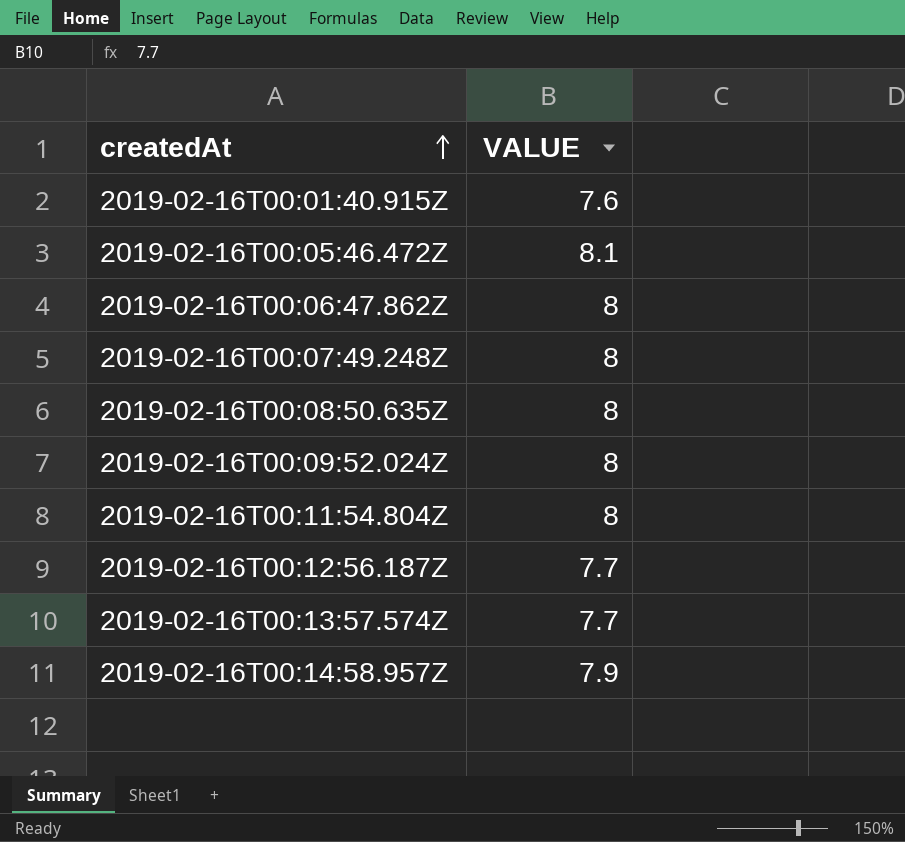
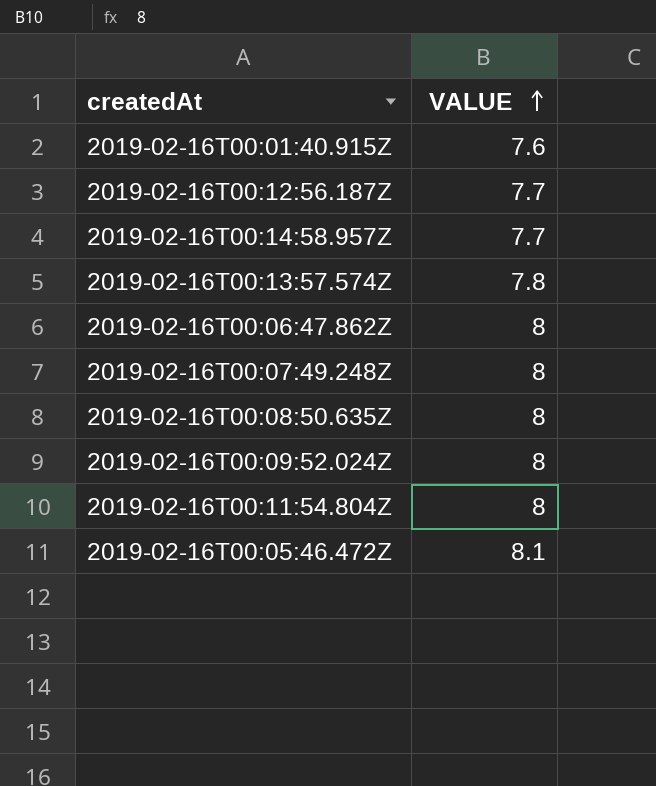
row order: createdAt ascending -> VALUE ascending
2019-02-16T00:14:58.957Z | VALUE: 7.9 -> 7.7
2019-02-16T00:13:57.574Z | VALUE: 7.7 -> 7.8

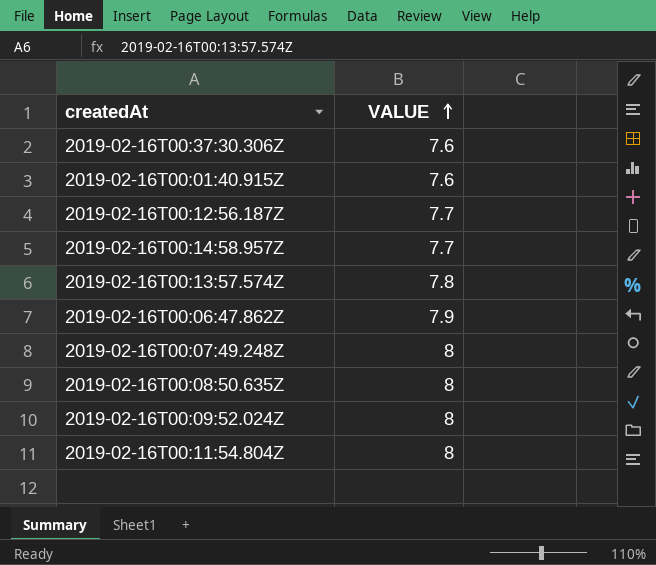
row 2019-02-16T00:05:46.472Z: 8.1 -> none
row 2019-02-16T00:37:30.306Z: none -> 7.6
2019-02-16T00:06:47.862Z | VALUE: 8 -> 7.9

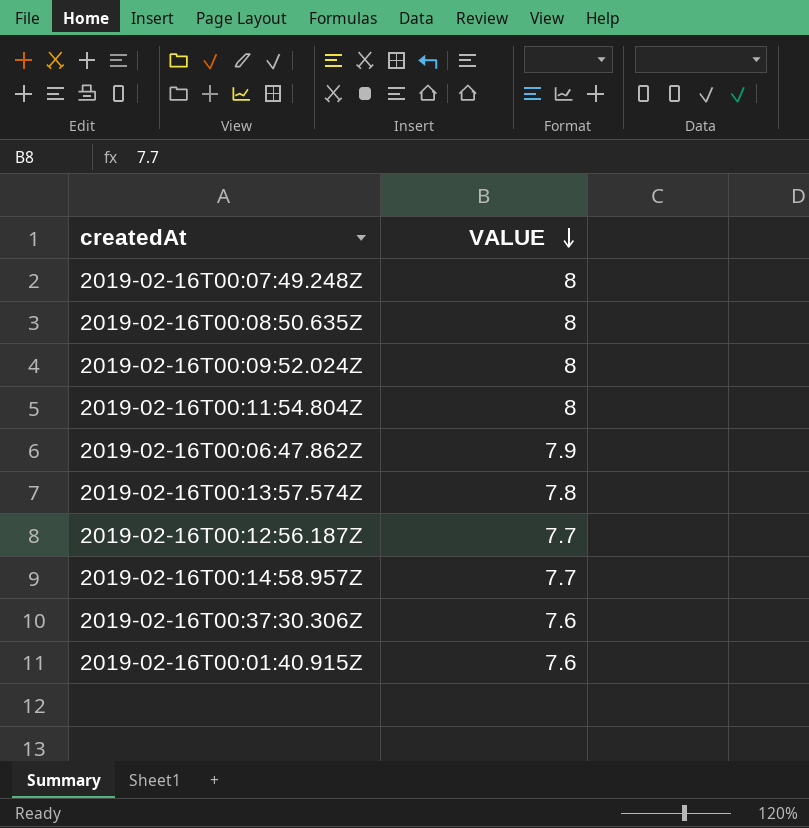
row order: VALUE ascending -> VALUE descending

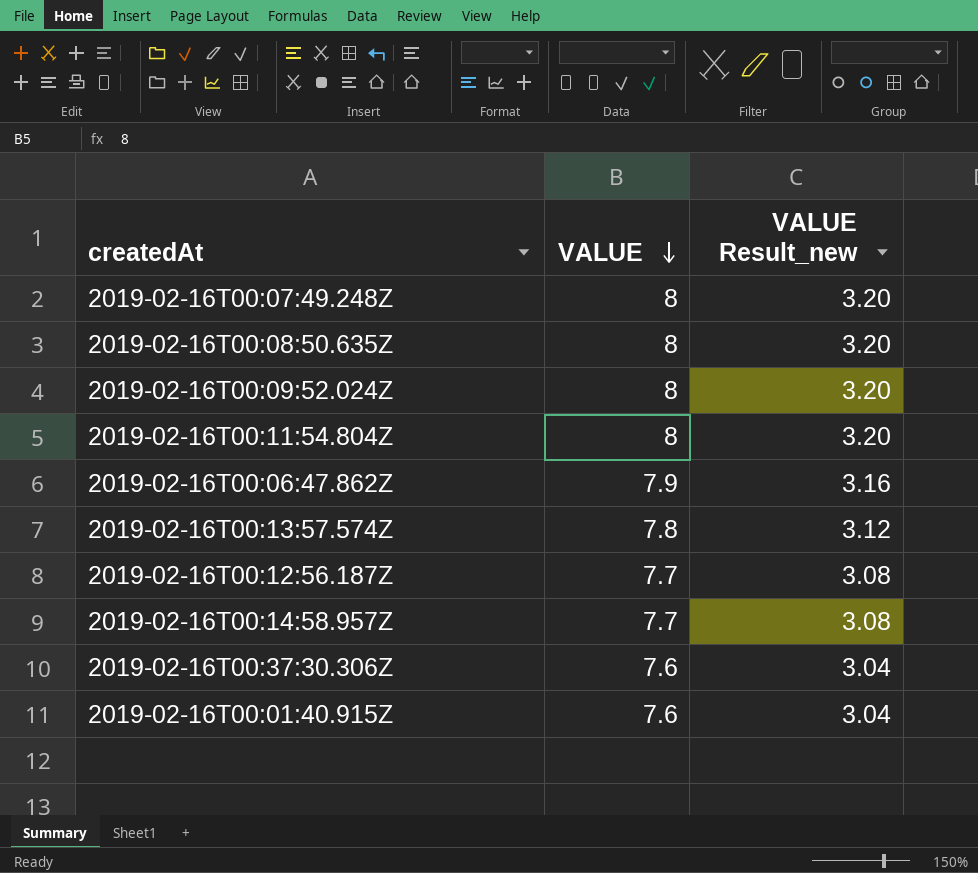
column VALUE Result_new | formula: none -> [VALUE] * 0.4

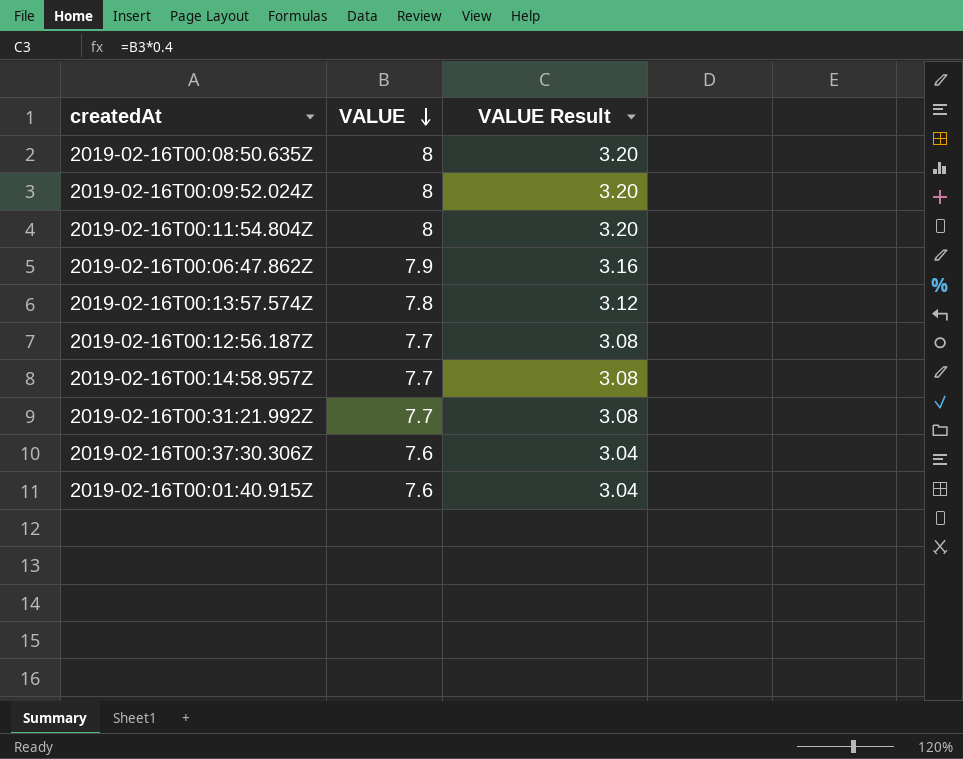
column name: VALUE Result_new -> VALUE Result
row 2019-02-16T00:07:49.248Z: 8 | 3.20 -> none
row 2019-02-16T00:31:21.992Z: none -> 7.7 | 3.08

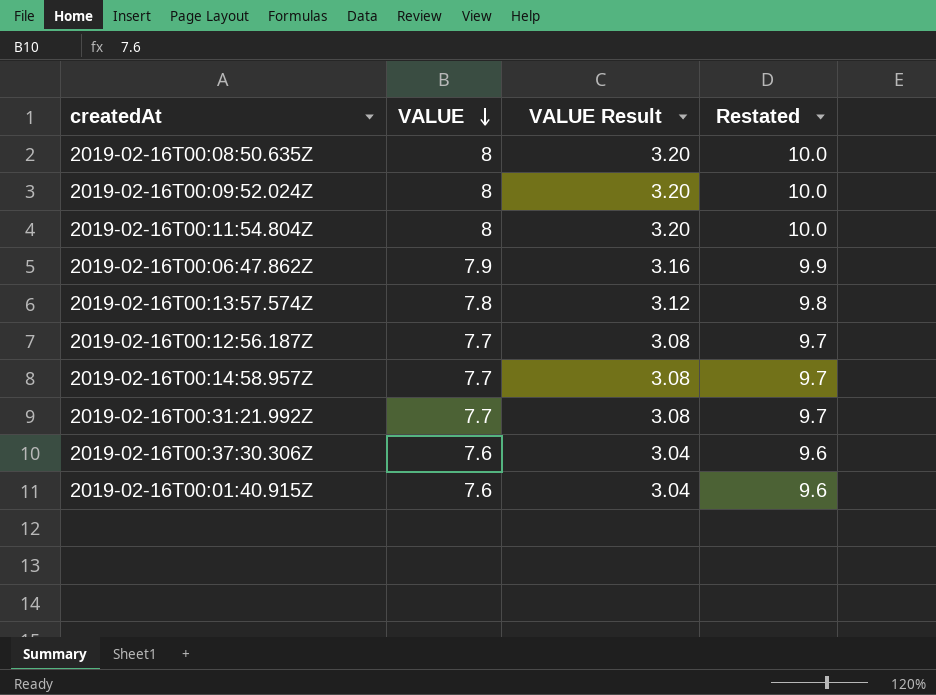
column Restated | formula: none -> [VALUE] + 2

